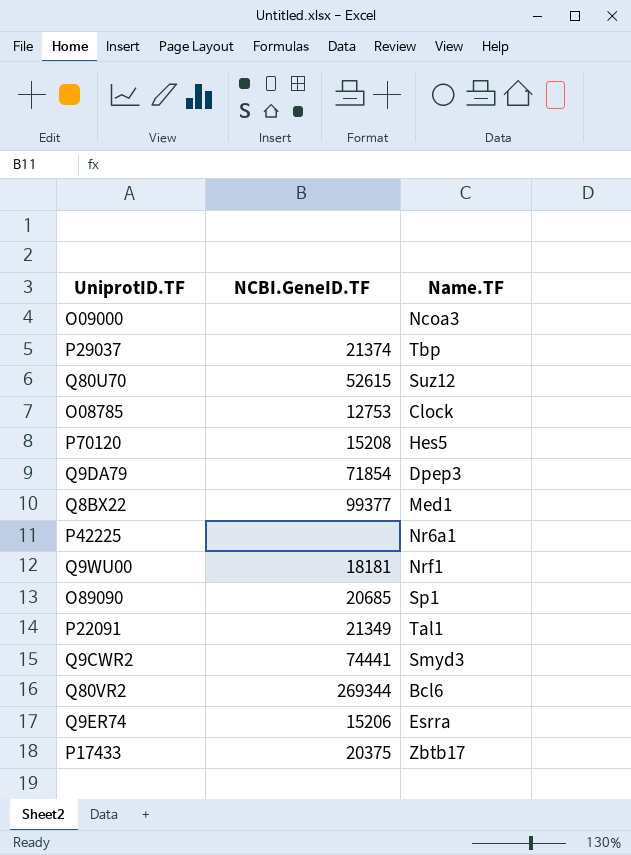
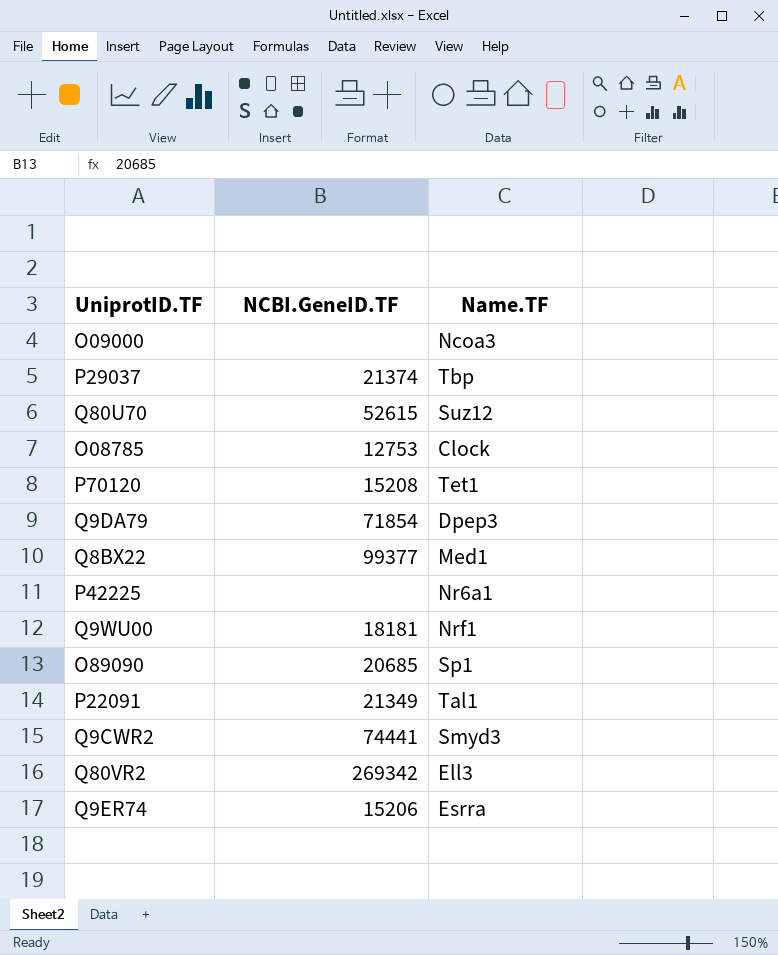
row P17433: 20375 | Zbtb17 -> none
P70120 | Name.TF: Hes5 -> Tet1
Q80VR2 | NCBI.GeneID.TF: 269344 -> 269342
Q80VR2 | Name.TF: Bcl6 -> Ell3

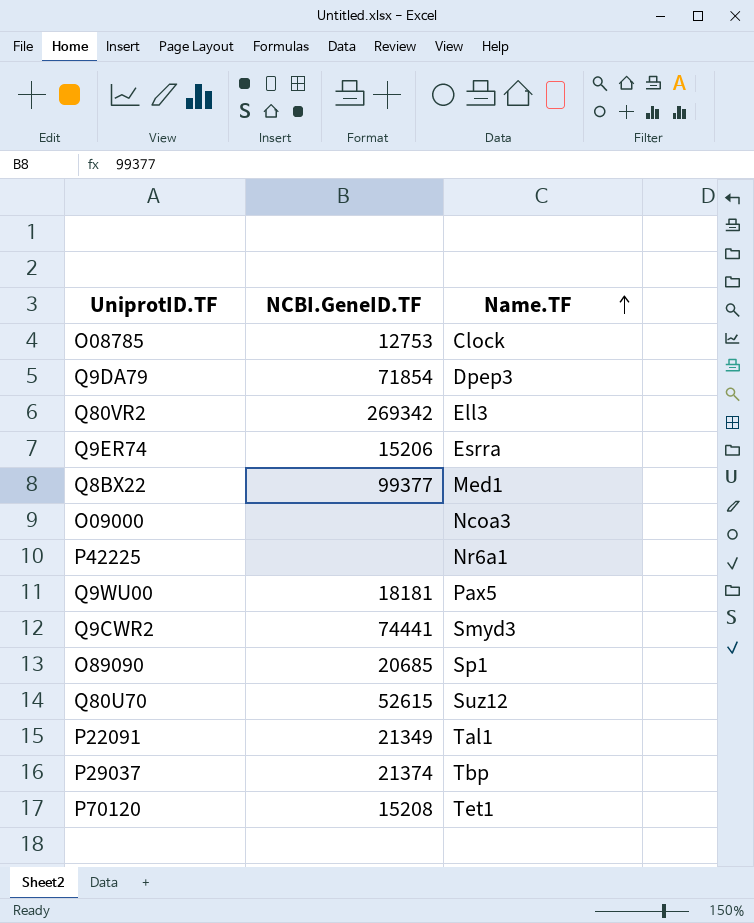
row order: none -> Name.TF ascending
Q9WU00 | Name.TF: Nrf1 -> Pax5

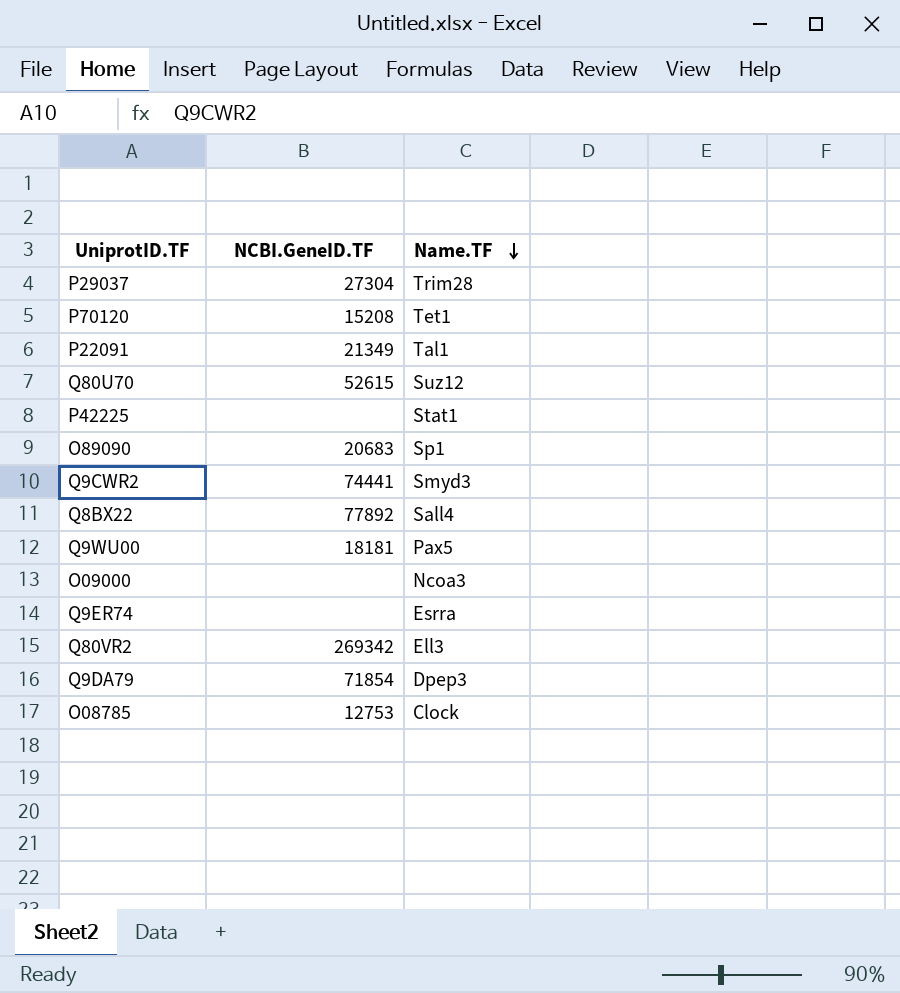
row order: Name.TF ascending -> Name.TF descending
P29037 | NCBI.GeneID.TF: 21374 -> 27304
P29037 | Name.TF: Tbp -> Trim28
P42225 | Name.TF: Nr6a1 -> Stat1
O89090 | NCBI.GeneID.TF: 20685 -> 20683
Q8BX22 | NCBI.GeneID.TF: 99377 -> 77892
Q8BX22 | Name.TF: Med1 -> Sall4
Q9ER74 | NCBI.GeneID.TF: 15206 -> none

